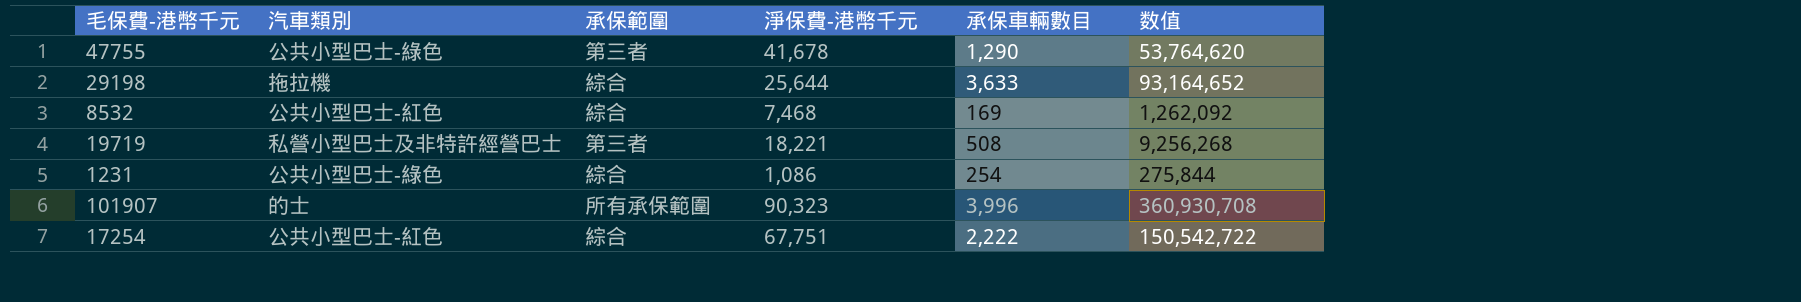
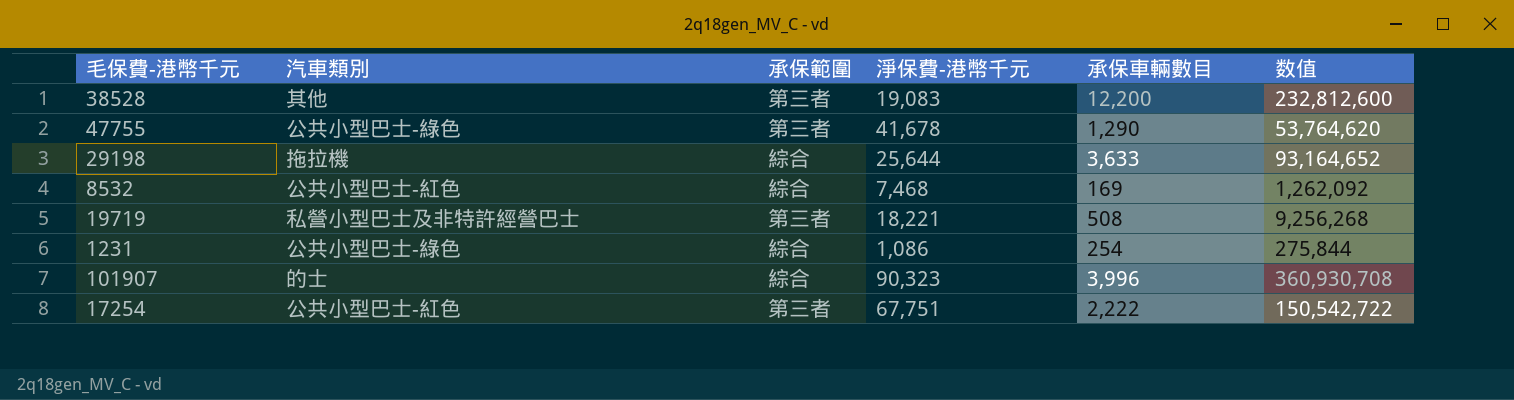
row 38528: none -> 其他 | 第三者 | 19,083 | 12,200 | 232,812,600
101907 | 承保範圍: 所有承保範圍 -> 綜合
17254 | 承保範圍: 綜合 -> 第三者

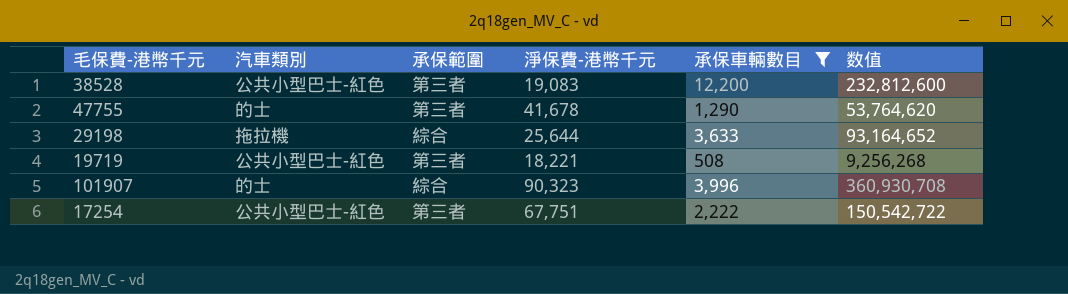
filter: none -> 承保車輛數目 >= 508
38528 | 汽車類別: 其他 -> 公共小型巴士-紅色
47755 | 汽車類別: 公共小型巴士-綠色 -> 的士
19719 | 汽車類別: 私營小型巴士及非特許經營巴士 -> 公共小型巴士-紅色

